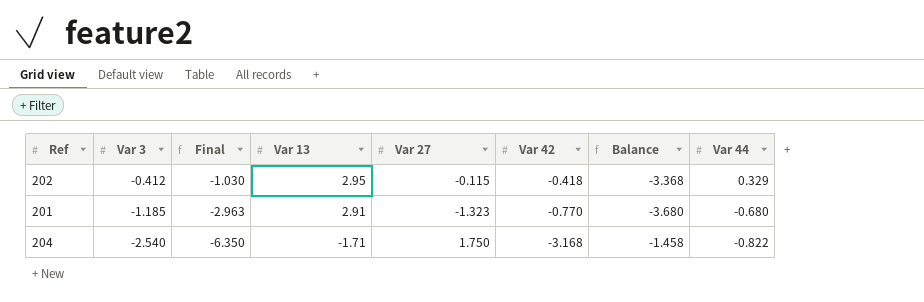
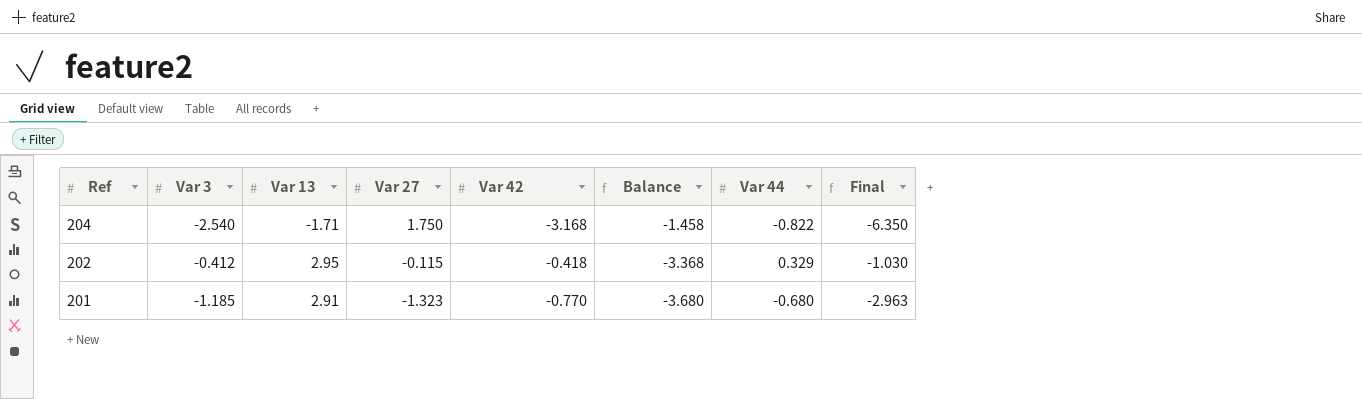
row order: Var 3 descending -> Ref descending
column Final | position: 3 -> 8

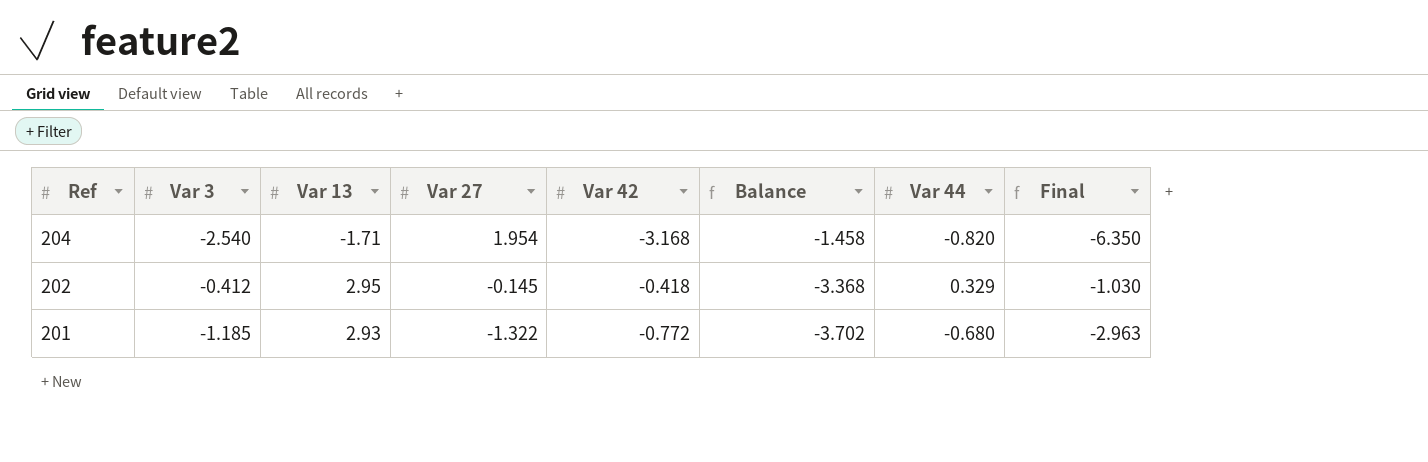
204 | Var 27: 1.750 -> 1.954
204 | Var 44: -0.822 -> -0.820
202 | Var 27: -0.115 -> -0.145
201 | Var 13: 2.91 -> 2.93
201 | Var 27: -1.323 -> -1.322
201 | Var 42: -0.770 -> -0.772
201 | Balance: -3.680 -> -3.702

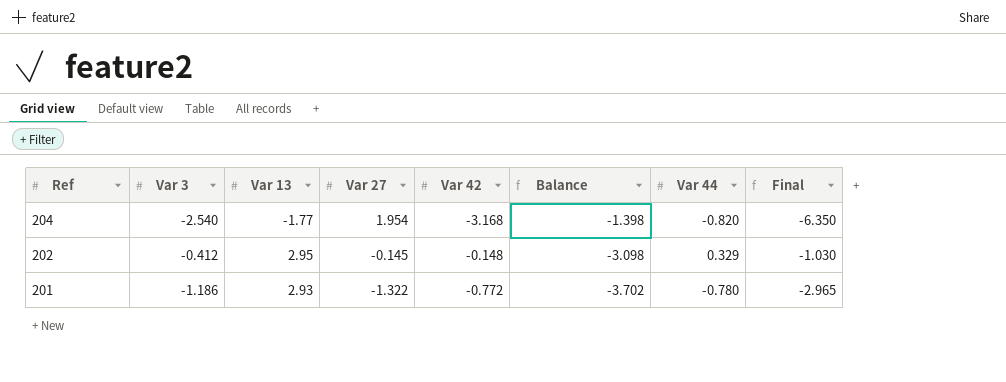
204 | Var 13: -1.71 -> -1.77
204 | Balance: -1.458 -> -1.398
202 | Var 42: -0.418 -> -0.148
202 | Balance: -3.368 -> -3.098
201 | Var 3: -1.185 -> -1.186
201 | Var 44: -0.680 -> -0.780
201 | Final: -2.963 -> -2.965

